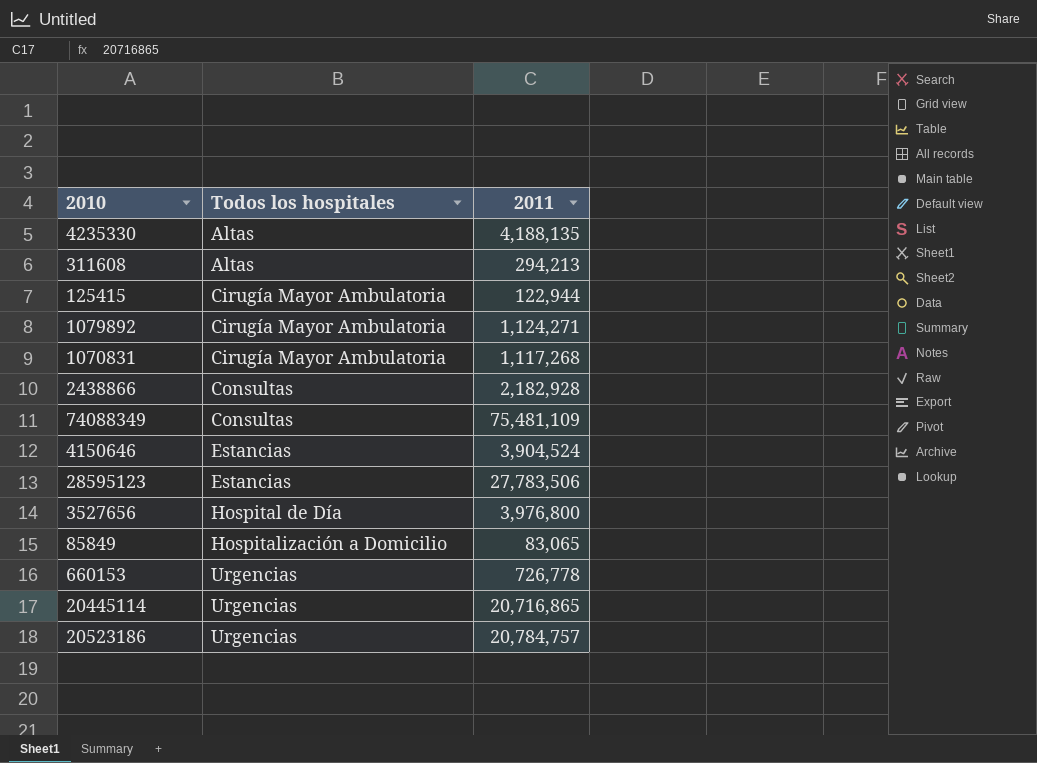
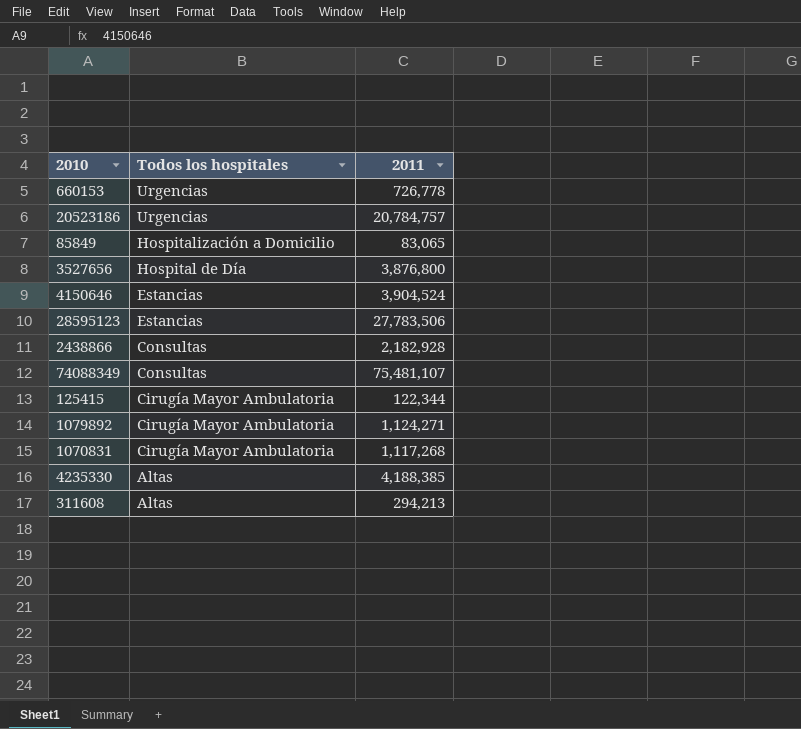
row order: Todos los hospitales ascending -> Todos los hospitales descending
row 20445114: Urgencias | 20,716,865 -> none
3527656 | 2011: 3,976,800 -> 3,876,800
74088349 | 2011: 75,481,109 -> 75,481,107
125415 | 2011: 122,944 -> 122,344
4235330 | 2011: 4,188,135 -> 4,188,385

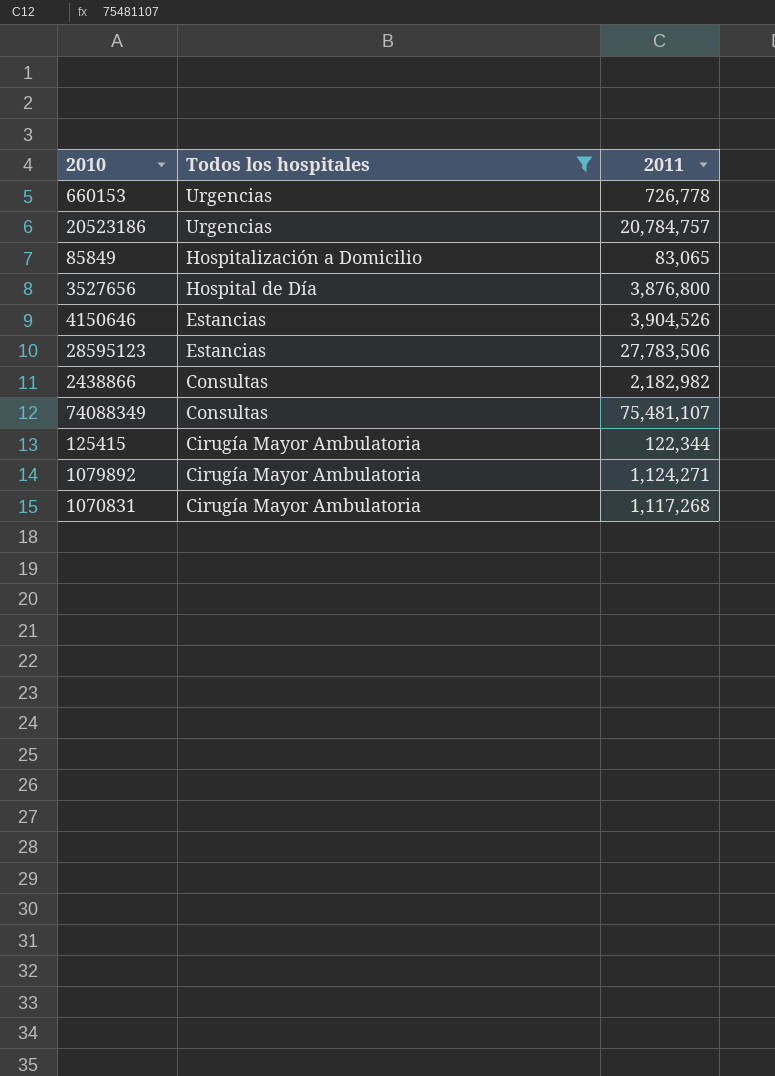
filter: none -> Todos los hospitales != Altas
4150646 | 2011: 3,904,524 -> 3,904,526
2438866 | 2011: 2,182,928 -> 2,182,982

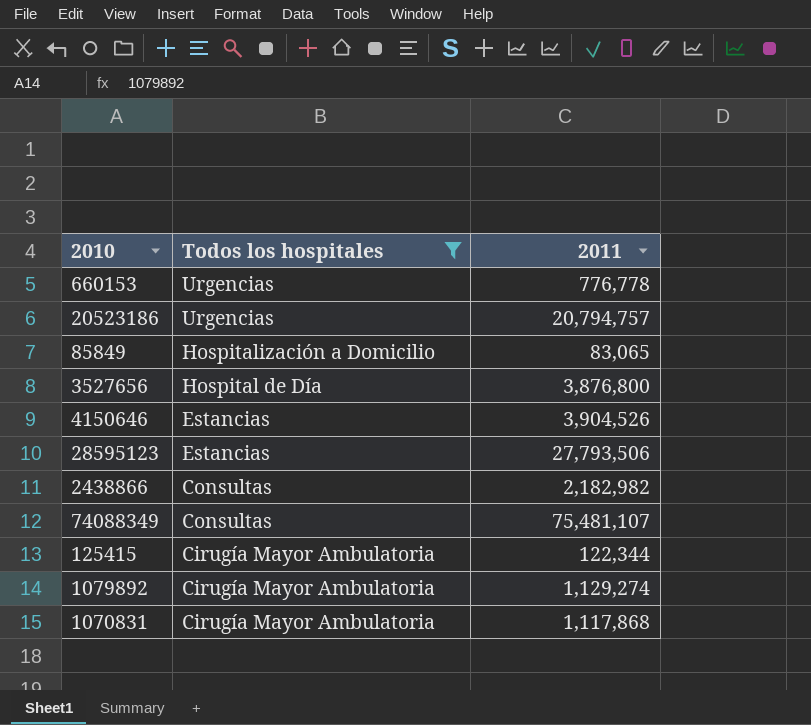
660153 | 2011: 726,778 -> 776,778
20523186 | 2011: 20,784,757 -> 20,794,757
28595123 | 2011: 27,783,506 -> 27,793,506
1079892 | 2011: 1,124,271 -> 1,129,274
1070831 | 2011: 1,117,268 -> 1,117,868

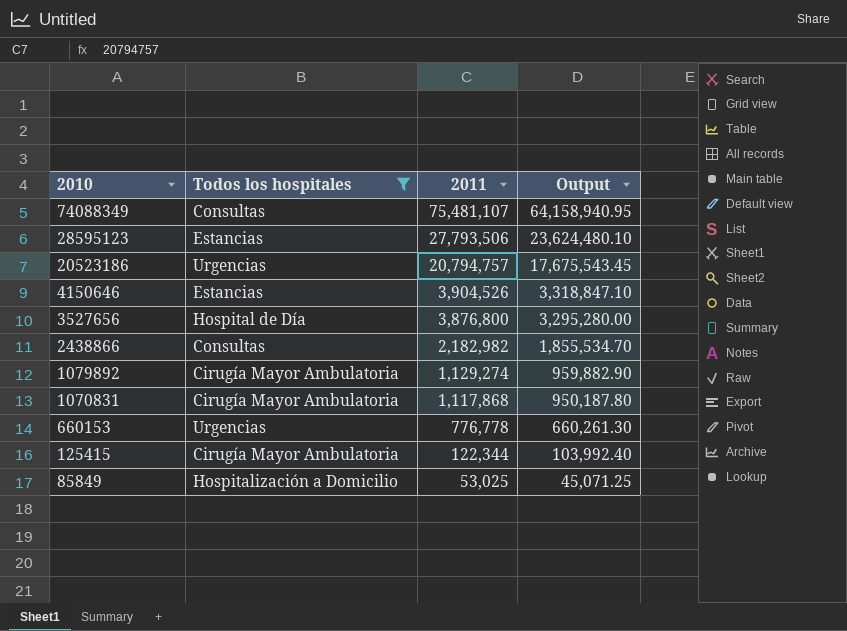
row order: Todos los hospitales descending -> 2010 descending
column Output | formula: none -> [2011] * 0.85
85849 | 2011: 83,065 -> 53,025

